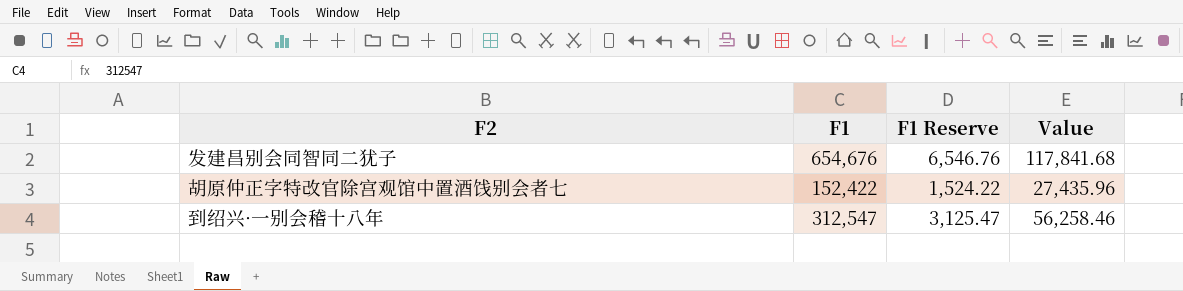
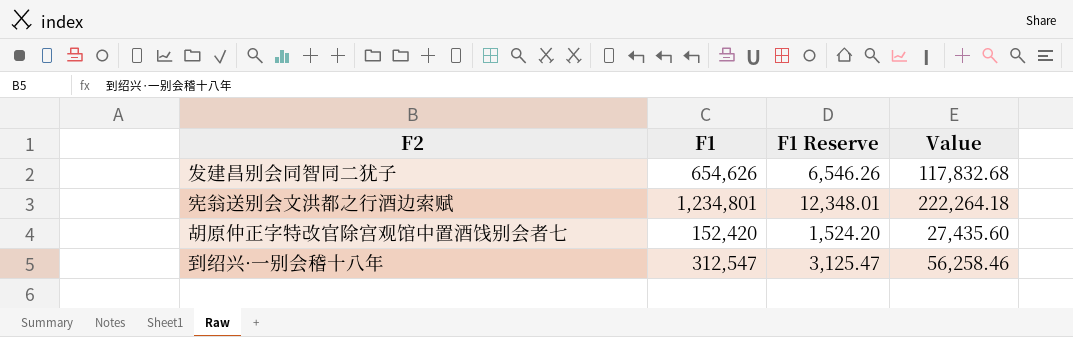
发建昌别会同智同二犹子 | F1: 654,676 -> 654,626
发建昌别会同智同二犹子 | F1 Reserve: 6,546.76 -> 6,546.26
发建昌别会同智同二犹子 | Value: 117,841.68 -> 117,832.68
row 宪翁送别会文洪都之行酒边索赋: none -> 1,234,801 | 12,348.01 | 222,264.18
胡原仲正字特改官除宫观馆中置酒饯别会者七 | F1: 152,422 -> 152,420
胡原仲正字特改官除宫观馆中置酒饯别会者七 | F1 Reserve: 1,524.22 -> 1,524.20
胡原仲正字特改官除宫观馆中置酒饯别会者七 | Value: 27,435.96 -> 27,435.60

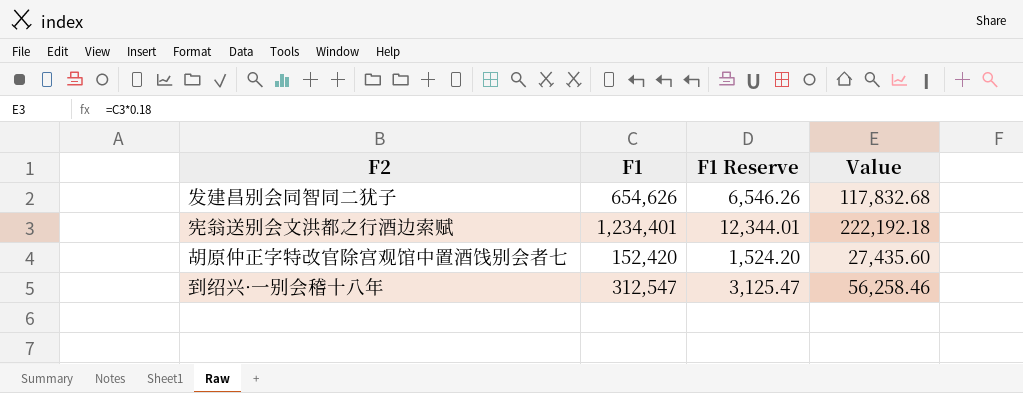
宪翁送别会文洪都之行酒边索赋 | F1: 1,234,801 -> 1,234,401
宪翁送别会文洪都之行酒边索赋 | F1 Reserve: 12,348.01 -> 12,344.01
宪翁送别会文洪都之行酒边索赋 | Value: 222,264.18 -> 222,192.18

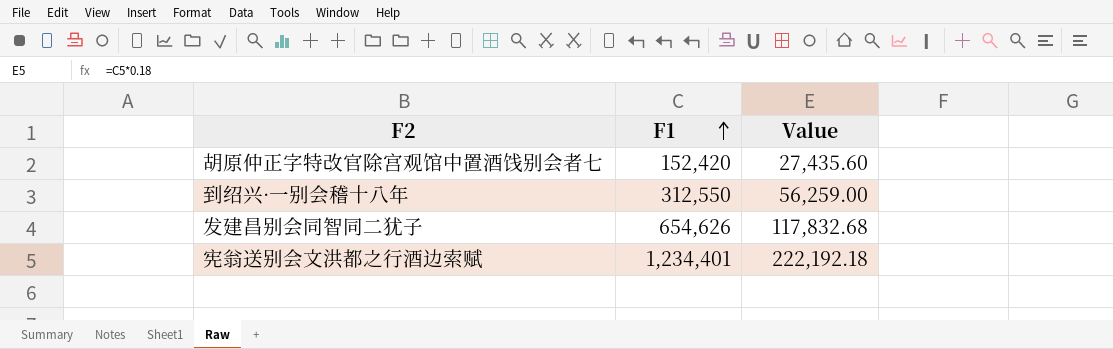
row order: none -> F1 ascending
column F1 Reserve | formula: [F1] * 0.01 -> none
到绍兴·一别会稽十八年 | F1: 312,547 -> 312,550
到绍兴·一别会稽十八年 | Value: 56,258.46 -> 56,259.00

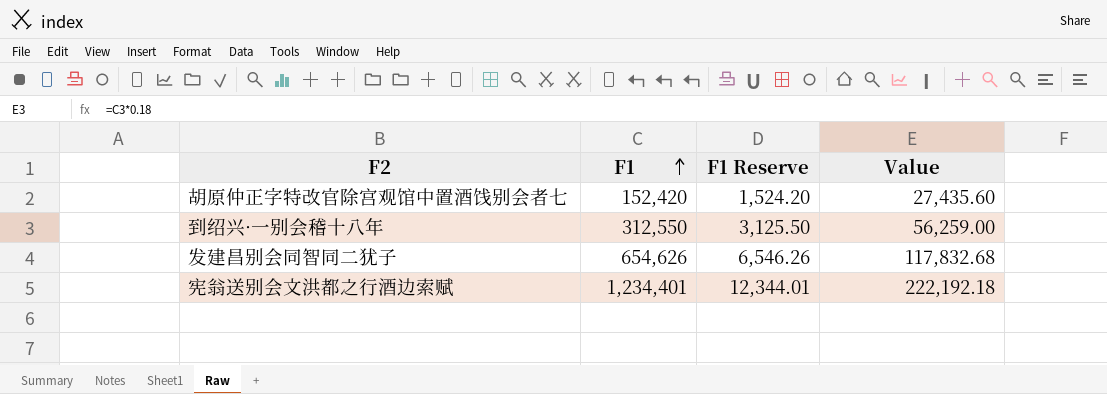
column F1 Reserve | formula: none -> [F1] * 0.01

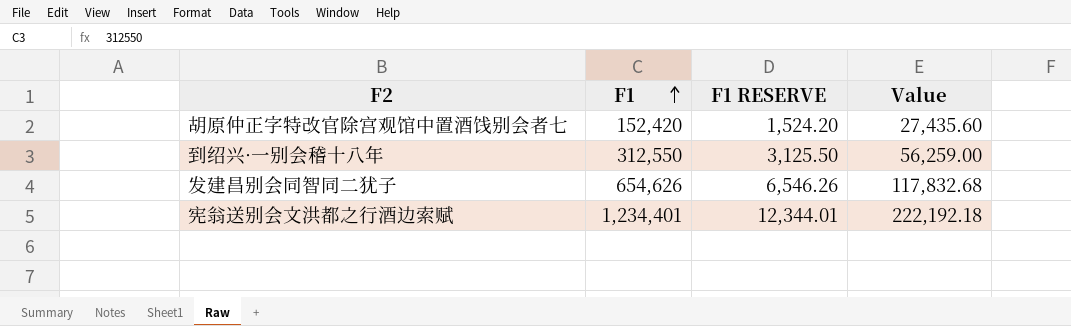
column name: F1 Reserve -> F1 RESERVE

